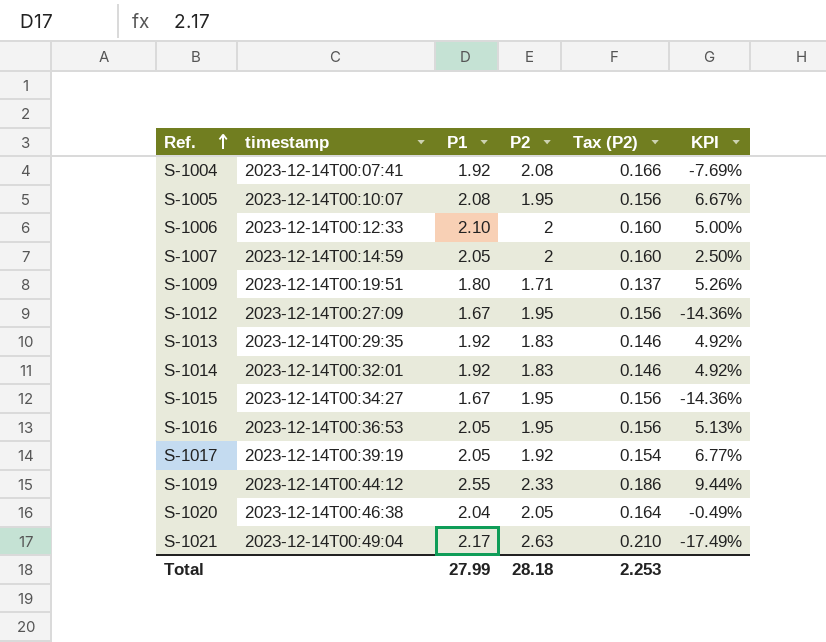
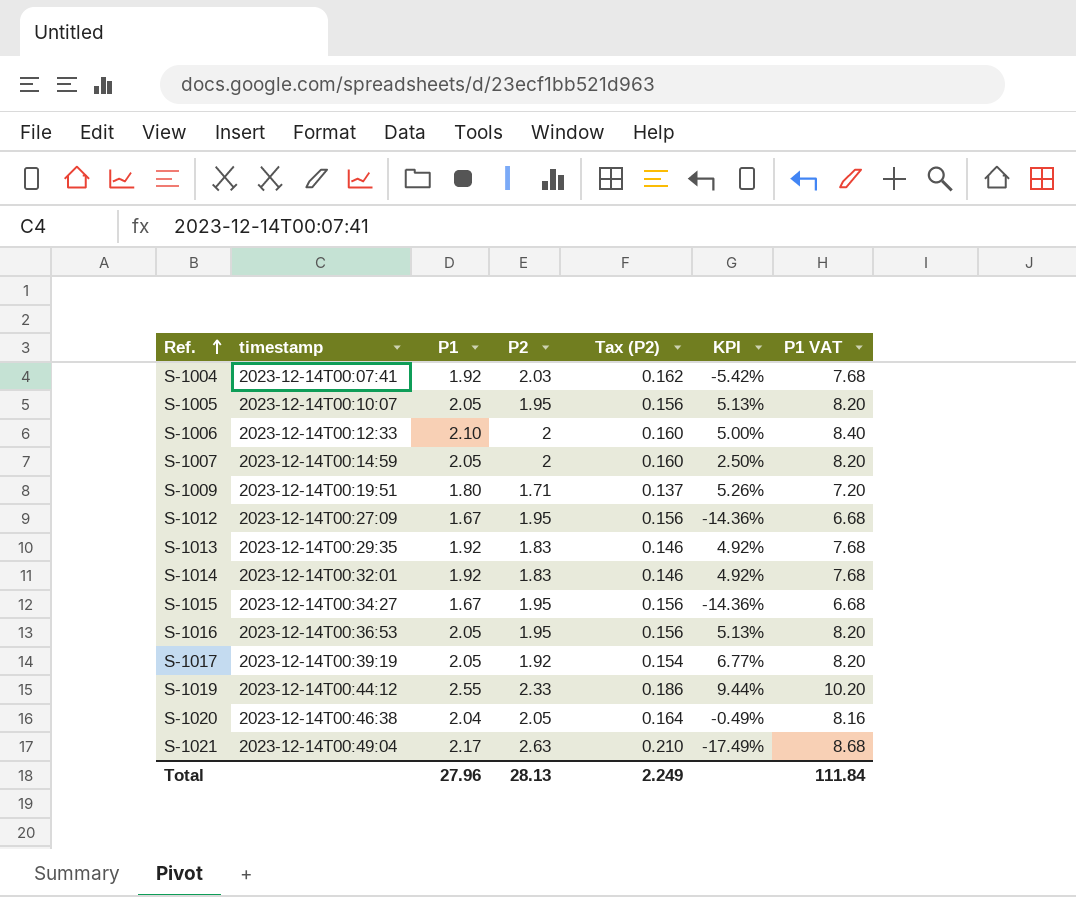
column P1 VAT | formula: none -> [P1] * 4
S-1004 | P2: 2.08 -> 2.03
S-1004 | Tax (P2): 0.166 -> 0.162
S-1004 | KPI: -7.69% -> -5.42%
S-1005 | P1: 2.08 -> 2.05
S-1005 | KPI: 6.67% -> 5.13%
Total | P1: 27.99 -> 27.96
Total | P2: 28.18 -> 28.13
Total | Tax (P2): 2.253 -> 2.249

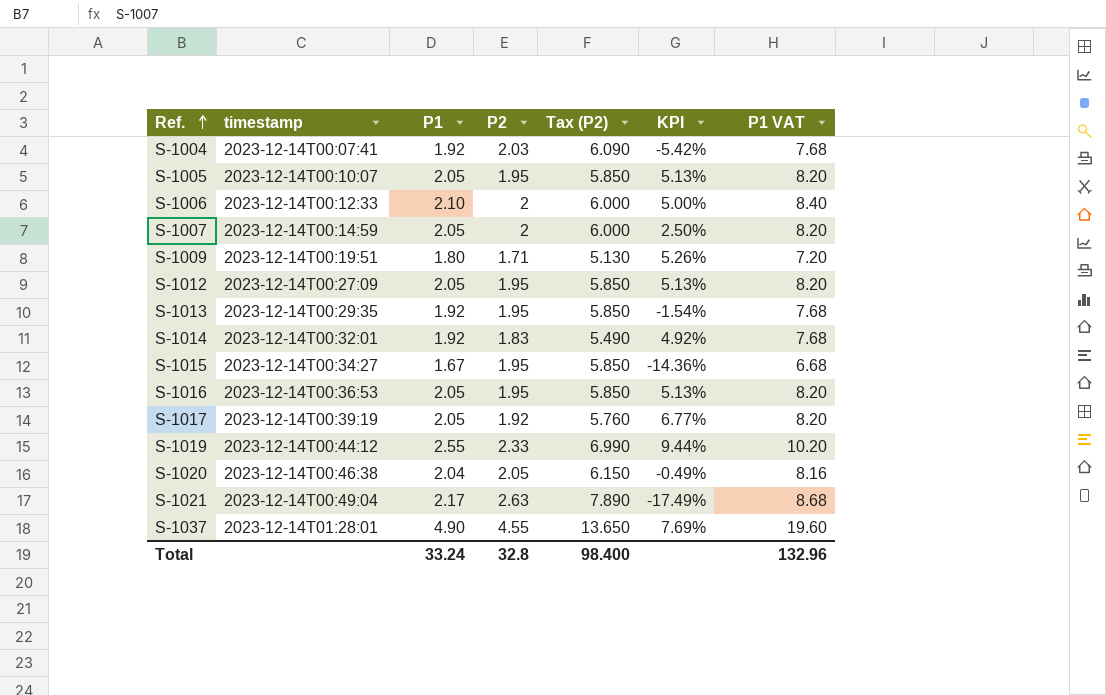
column Tax (P2) | formula: [P2] * 0.08 -> [P2] * 3
S-1012 | P1: 1.67 -> 2.05
S-1012 | KPI: -14.36% -> 5.13%
S-1012 | P1 VAT: 6.68 -> 8.20
S-1013 | P2: 1.83 -> 1.95
S-1013 | KPI: 4.92% -> -1.54%
row S-1037: none -> 2023-12-14T01:28:01 | 4.90 | 4.55 | 13.650 | 7.69% | 19.60
Total | P1: 27.96 -> 33.24
Total | P2: 28.13 -> 32.8
Total | Tax (P2): 2.249 -> 98.400
Total | P1 VAT: 111.84 -> 132.96

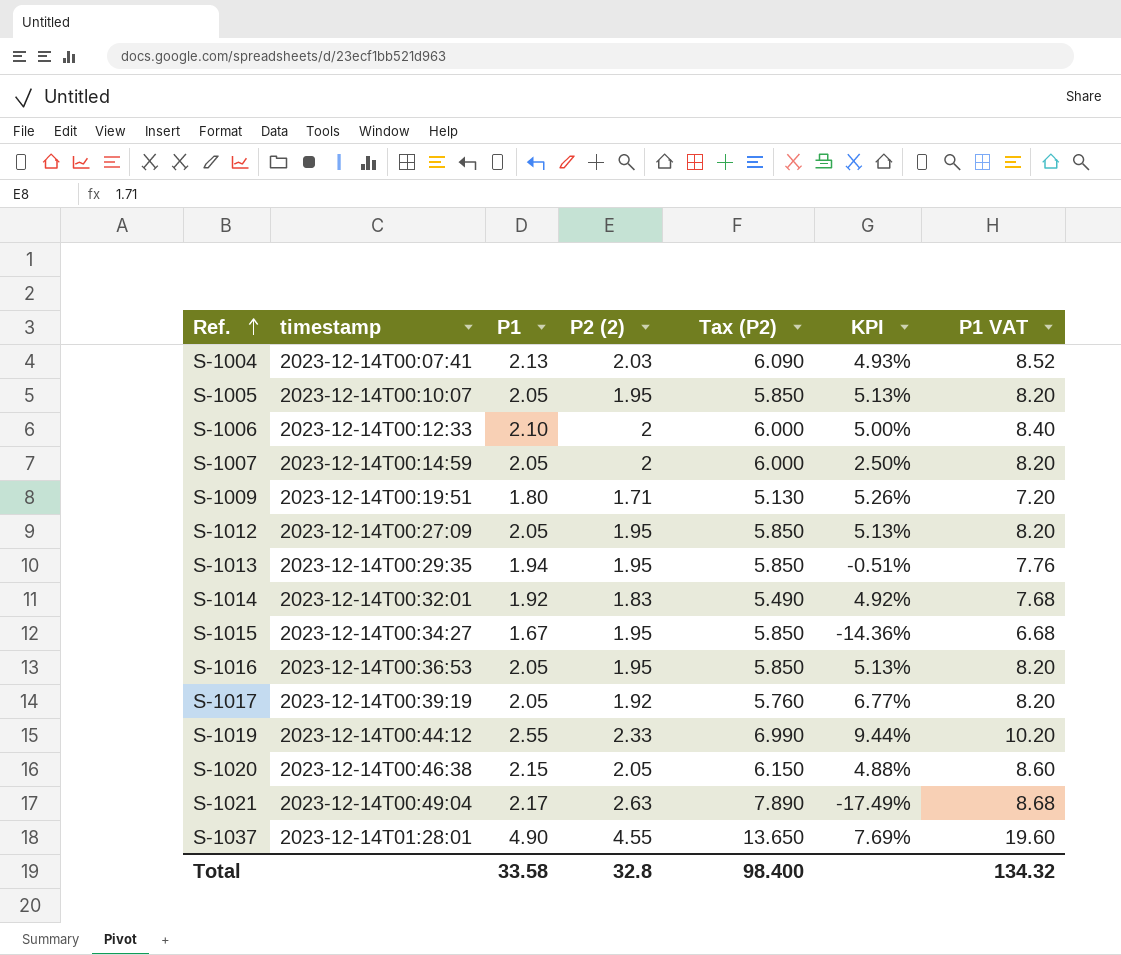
column name: P2 -> P2 (2)
S-1004 | P1: 1.92 -> 2.13
S-1004 | KPI: -5.42% -> 4.93%
S-1004 | P1 VAT: 7.68 -> 8.52
S-1013 | P1: 1.92 -> 1.94
S-1013 | KPI: -1.54% -> -0.51%
S-1013 | P1 VAT: 7.68 -> 7.76
S-1020 | P1: 2.04 -> 2.15
S-1020 | KPI: -0.49% -> 4.88%
S-1020 | P1 VAT: 8.16 -> 8.60
Total | P1: 33.24 -> 33.58
Total | P1 VAT: 132.96 -> 134.32

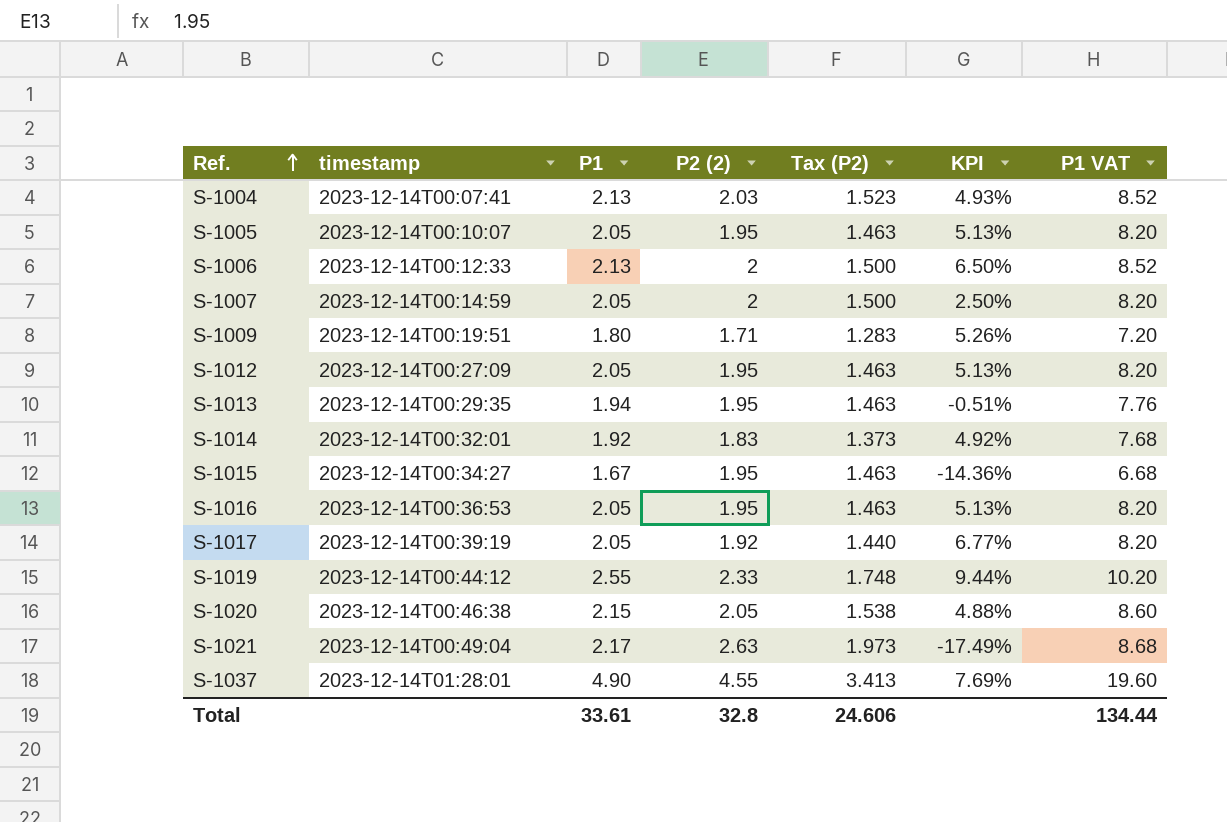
column Tax (P2) | formula: [P2 (2)] * 3 -> [P2 (2)] * 0.75
S-1006 | P1: 2.10 -> 2.13
S-1006 | KPI: 5.00% -> 6.50%
S-1006 | P1 VAT: 8.40 -> 8.52
Total | P1: 33.58 -> 33.61
Total | Tax (P2): 98.400 -> 24.606
Total | P1 VAT: 134.32 -> 134.44

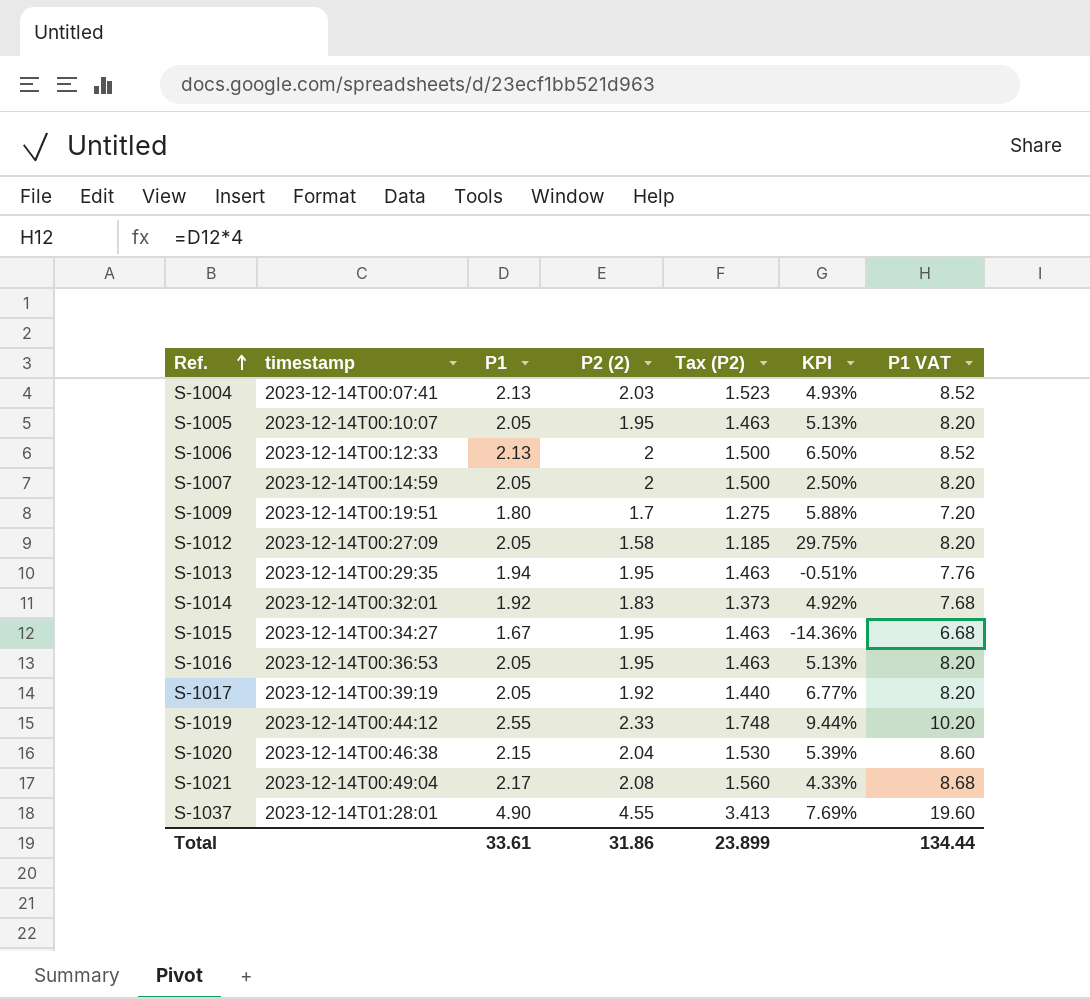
S-1009 | P2 (2): 1.71 -> 1.7
S-1009 | Tax (P2): 1.283 -> 1.275
S-1009 | KPI: 5.26% -> 5.88%
S-1012 | P2 (2): 1.95 -> 1.58
S-1012 | Tax (P2): 1.463 -> 1.185
S-1012 | KPI: 5.13% -> 29.75%
S-1020 | P2 (2): 2.05 -> 2.04
S-1020 | Tax (P2): 1.538 -> 1.530
S-1020 | KPI: 4.88% -> 5.39%
S-1021 | P2 (2): 2.63 -> 2.08
S-1021 | Tax (P2): 1.973 -> 1.560
S-1021 | KPI: -17.49% -> 4.33%
Total | P2 (2): 32.8 -> 31.86
Total | Tax (P2): 24.606 -> 23.899

